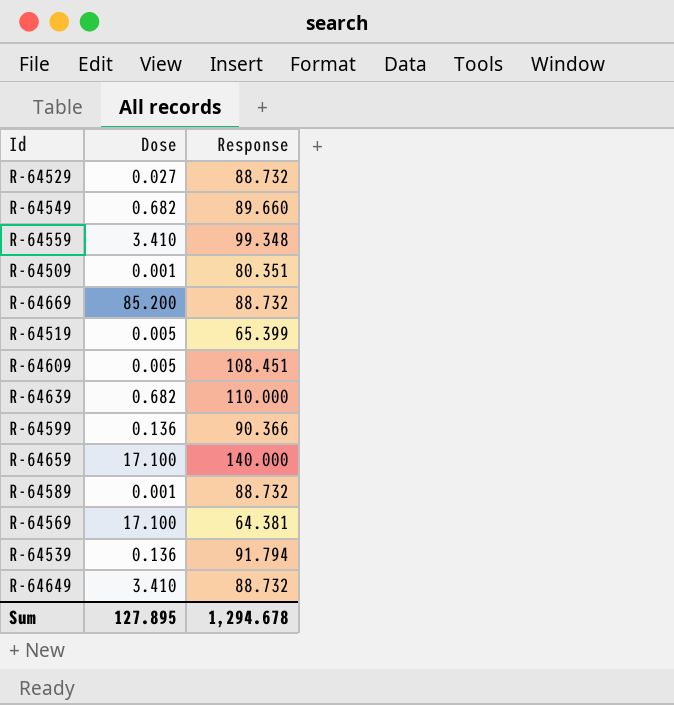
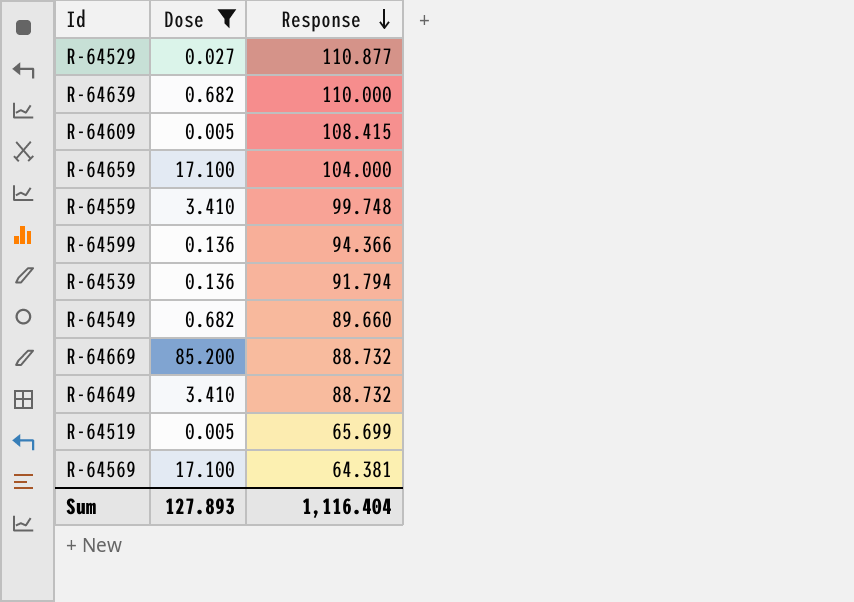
filter: none -> Dose != 0.001
row order: none -> Response descending
R-64529 | Response: 88.732 -> 110.877
R-64609 | Response: 108.451 -> 108.415
R-64659 | Response: 140.000 -> 104.000
R-64559 | Response: 99.348 -> 99.748
R-64599 | Response: 90.366 -> 94.366
R-64519 | Response: 65.399 -> 65.699
Sum | Dose: 127.895 -> 127.893
Sum | Response: 1,294.678 -> 1,116.404

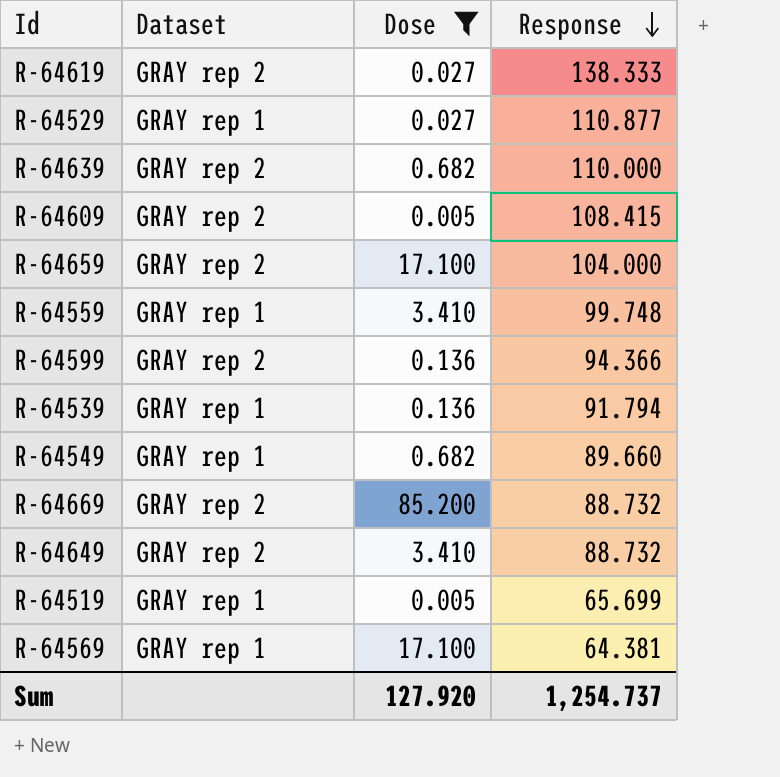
column Dataset | position: none -> 2
row R-64619: none -> GRAY rep 2 | 0.027 | 138.333
Sum | Dose: 127.893 -> 127.920
Sum | Response: 1,116.404 -> 1,254.737

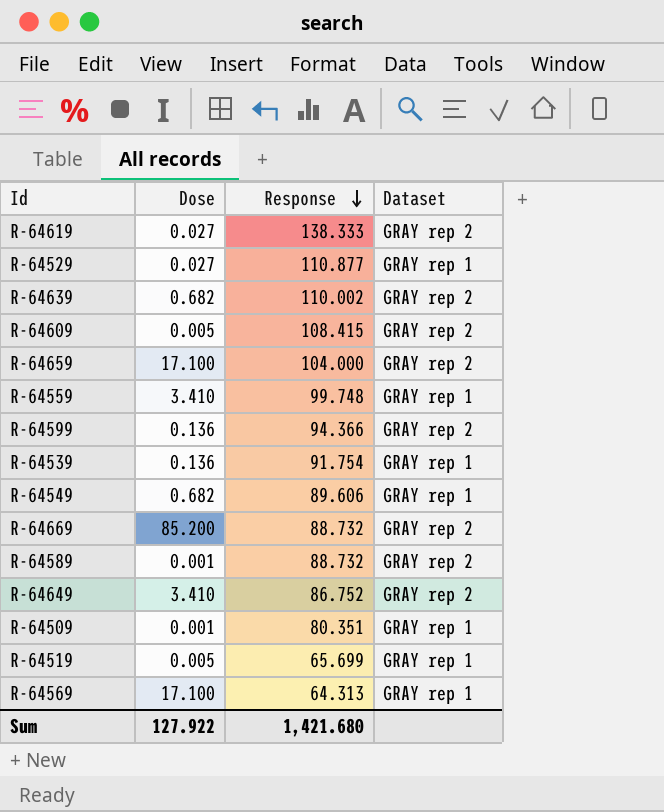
filter: Dose != 0.001 -> none
column Dataset | position: 2 -> 4
R-64639 | Response: 110.000 -> 110.002
R-64539 | Response: 91.794 -> 91.754
R-64549 | Response: 89.660 -> 89.606
R-64649 | Response: 88.732 -> 86.752
R-64569 | Response: 64.381 -> 64.313
Sum | Dose: 127.920 -> 127.922
Sum | Response: 1,254.737 -> 1,421.680

